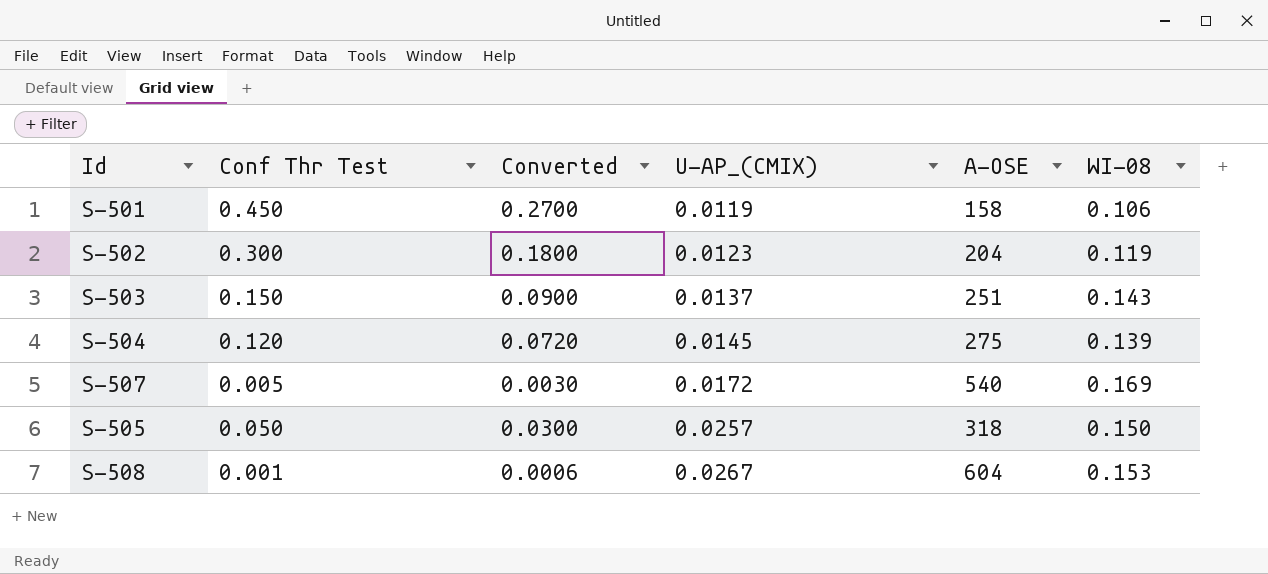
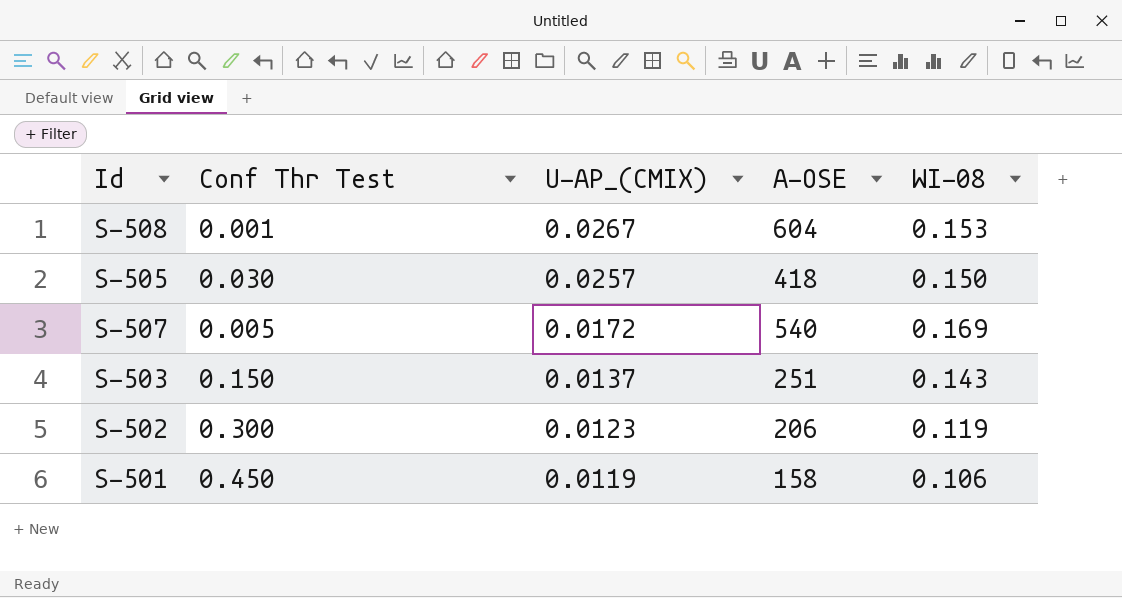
row order: U-AP_(CMIX) ascending -> U-AP_(CMIX) descending
column Converted | formula: [Conf Thr Test] * 0.6 -> none
row S-504: 0.120 | 0.0720 | 0.0145 | 275 | 0.139 -> none
S-505 | Conf Thr Test: 0.050 -> 0.030
S-505 | A-OSE: 318 -> 418
S-502 | A-OSE: 204 -> 206

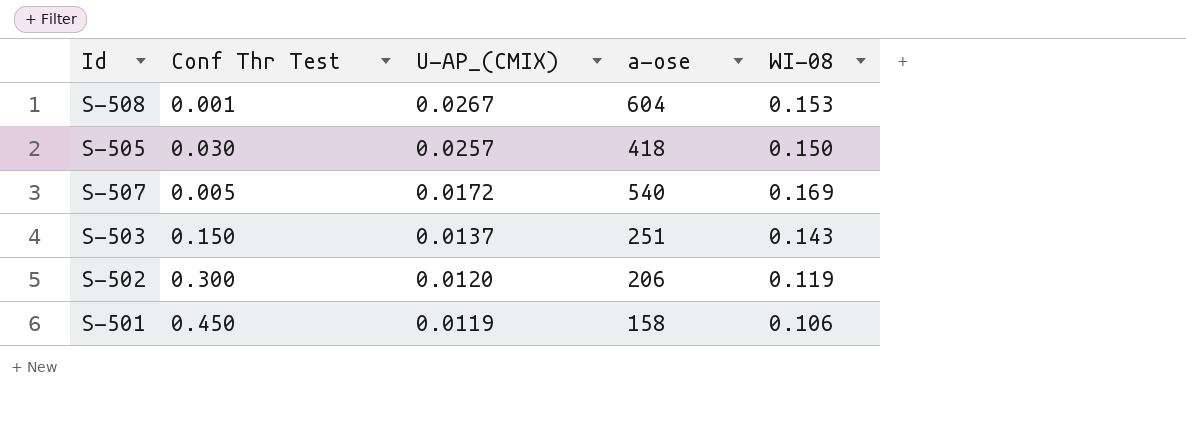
column name: A-OSE -> a-ose
S-502 | U-AP_(CMIX): 0.0123 -> 0.0120

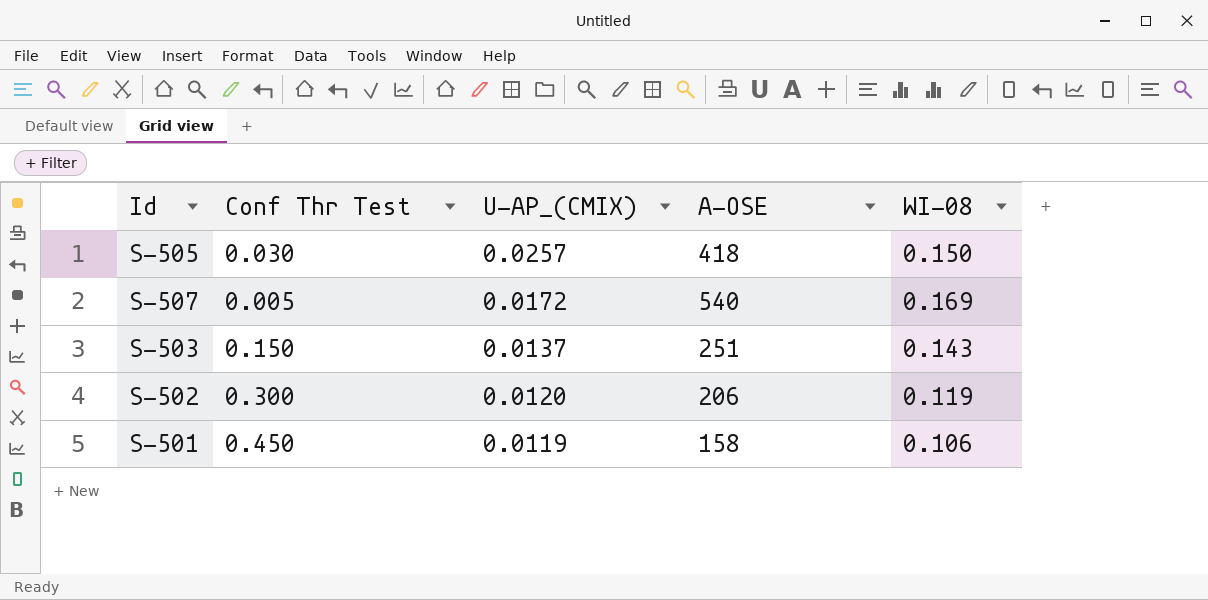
column name: a-ose -> A-OSE
row S-508: 0.001 | 0.0267 | 604 | 0.153 -> none

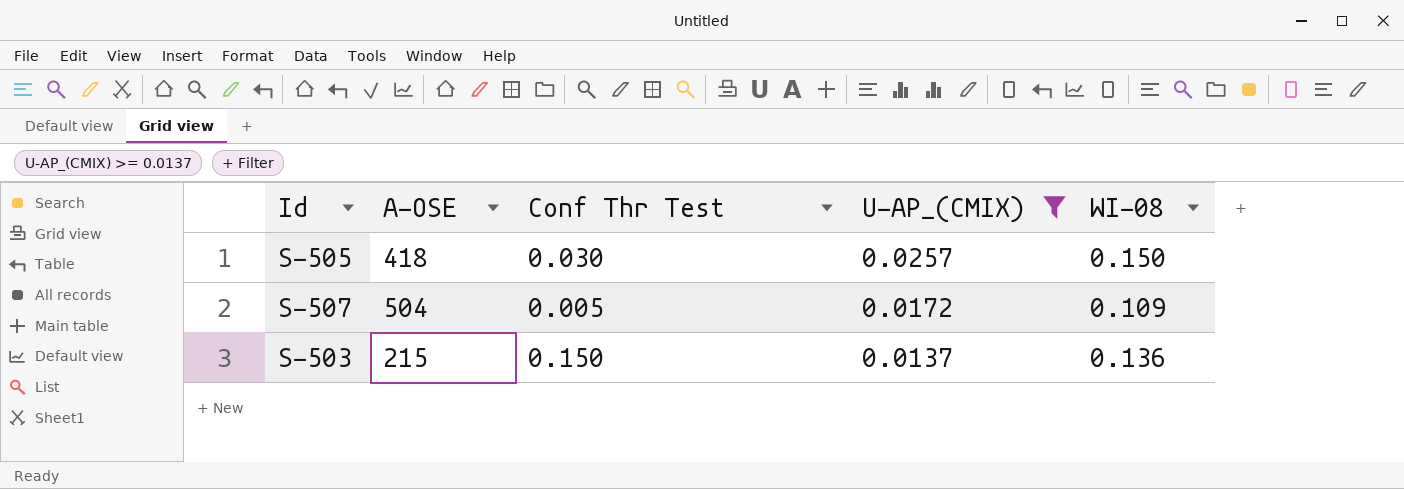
filter: none -> U-AP_(CMIX) >= 0.0137
column A-OSE | position: 4 -> 2
S-507 | A-OSE: 540 -> 504
S-507 | WI-08: 0.169 -> 0.109
S-503 | A-OSE: 251 -> 215
S-503 | WI-08: 0.143 -> 0.136

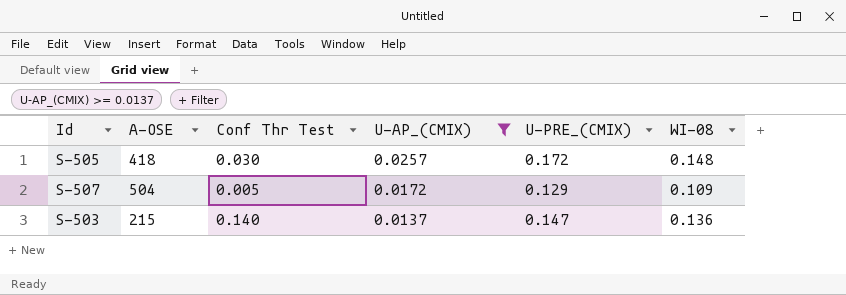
column U-PRE_(CMIX) | position: none -> 5
S-505 | WI-08: 0.150 -> 0.148
S-503 | Conf Thr Test: 0.150 -> 0.140

